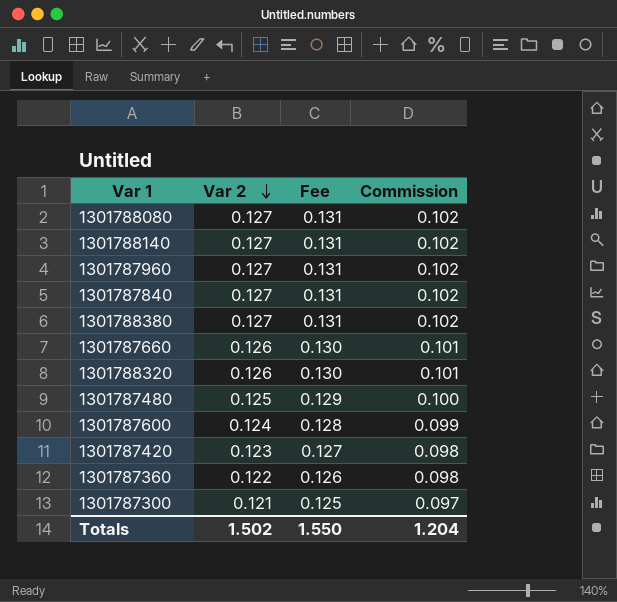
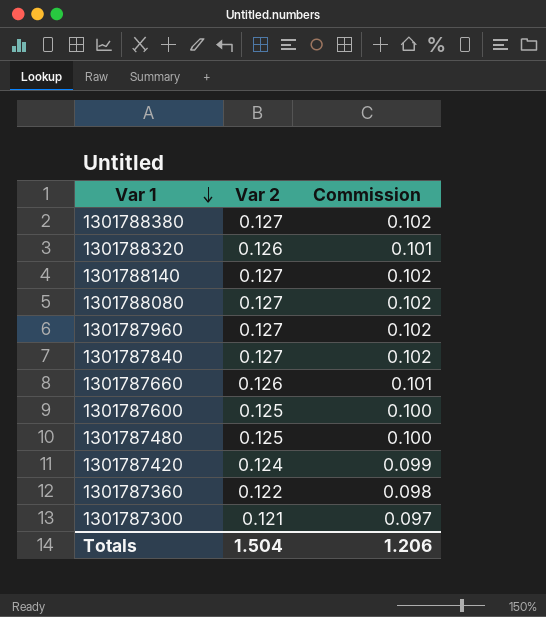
row order: Var 2 descending -> Var 1 descending
column Fee | formula: [Var 2] * 1.03 -> none
1301787600 | Var 2: 0.124 -> 0.125
1301787600 | Commission: 0.099 -> 0.100
1301787420 | Var 2: 0.123 -> 0.124
1301787420 | Commission: 0.098 -> 0.099
Totals | Var 2: 1.502 -> 1.504
Totals | Commission: 1.204 -> 1.206

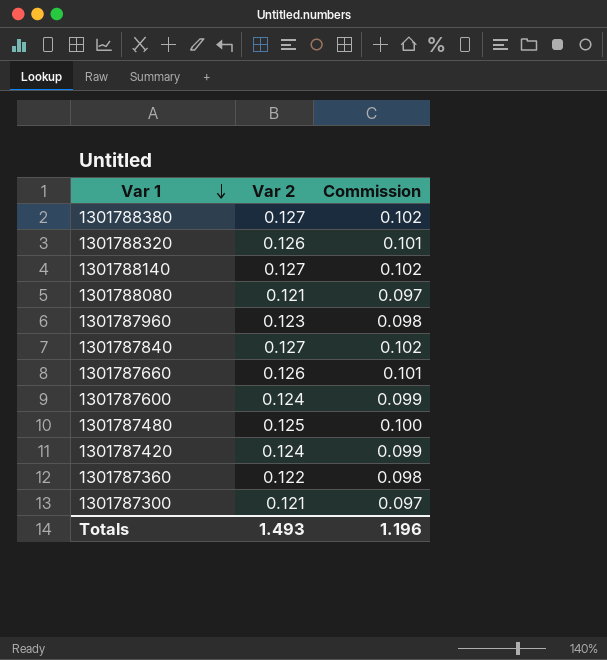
1301788080 | Var 2: 0.127 -> 0.121
1301788080 | Commission: 0.102 -> 0.097
1301787960 | Var 2: 0.127 -> 0.123
1301787960 | Commission: 0.102 -> 0.098
1301787600 | Var 2: 0.125 -> 0.124
1301787600 | Commission: 0.100 -> 0.099
Totals | Var 2: 1.504 -> 1.493
Totals | Commission: 1.206 -> 1.196

